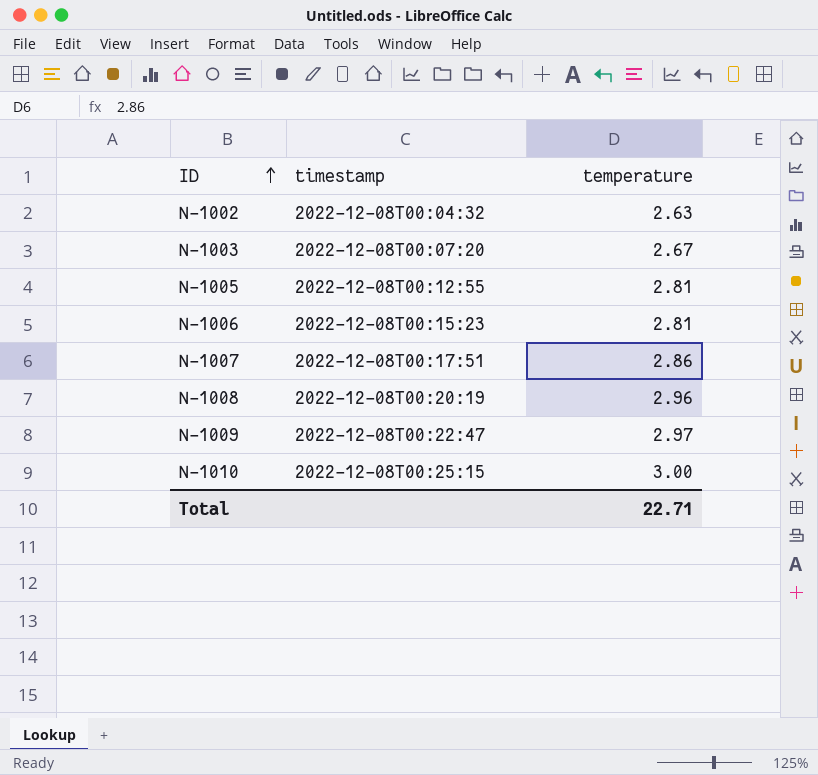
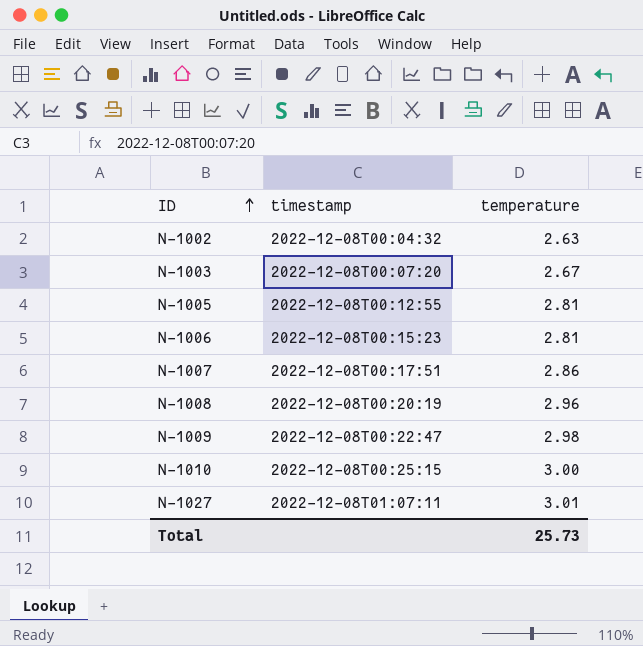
N-1009 | temperature: 2.97 -> 2.98
row N-1027: none -> 2022-12-08T01:07:11 | 3.01
Total | temperature: 22.71 -> 25.73

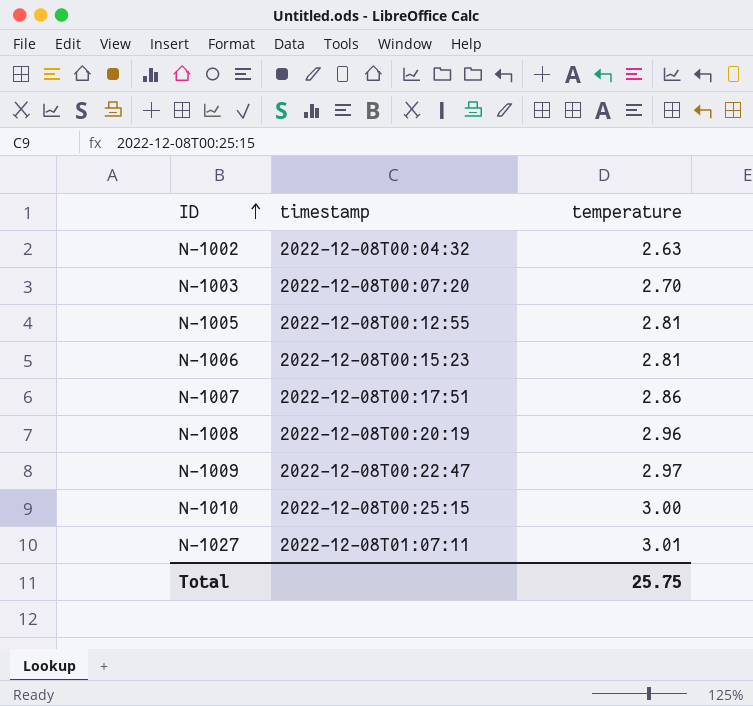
N-1003 | temperature: 2.67 -> 2.70
N-1009 | temperature: 2.98 -> 2.97
Total | temperature: 25.73 -> 25.75

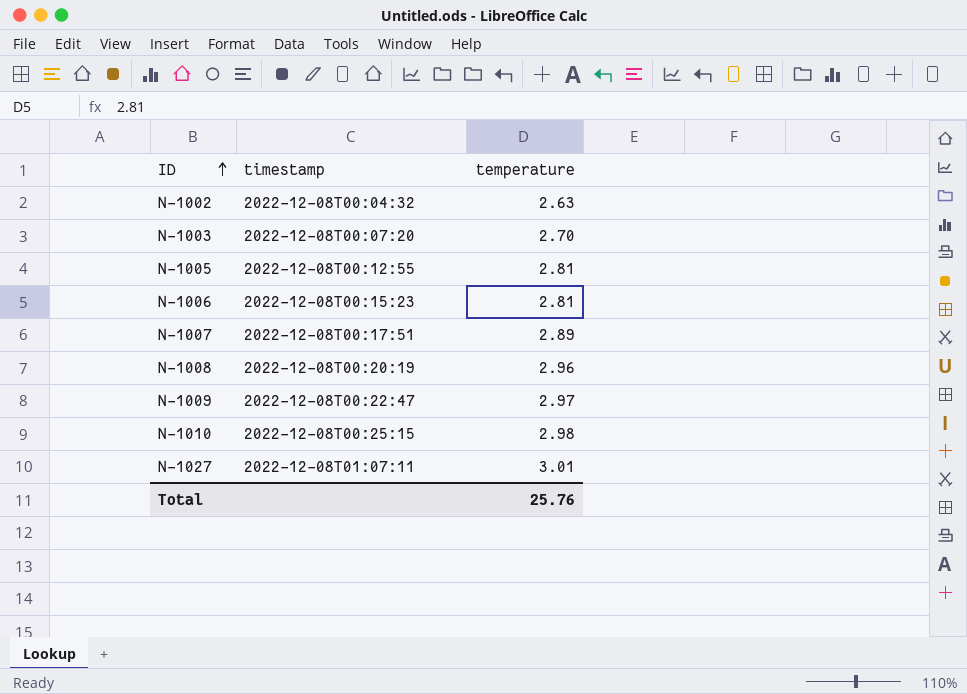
N-1007 | temperature: 2.86 -> 2.89
N-1010 | temperature: 3.00 -> 2.98
Total | temperature: 25.75 -> 25.76

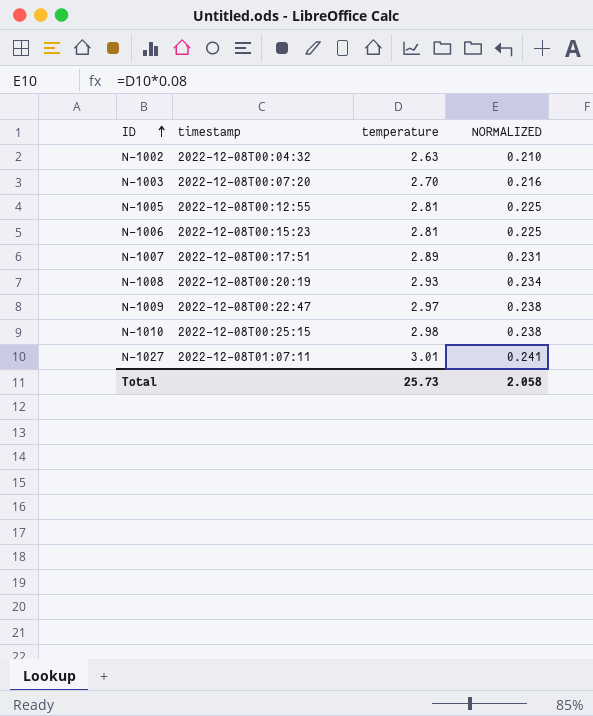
column NORMALIZED | formula: none -> [temperature] * 0.08
N-1008 | temperature: 2.96 -> 2.93
Total | temperature: 25.76 -> 25.73

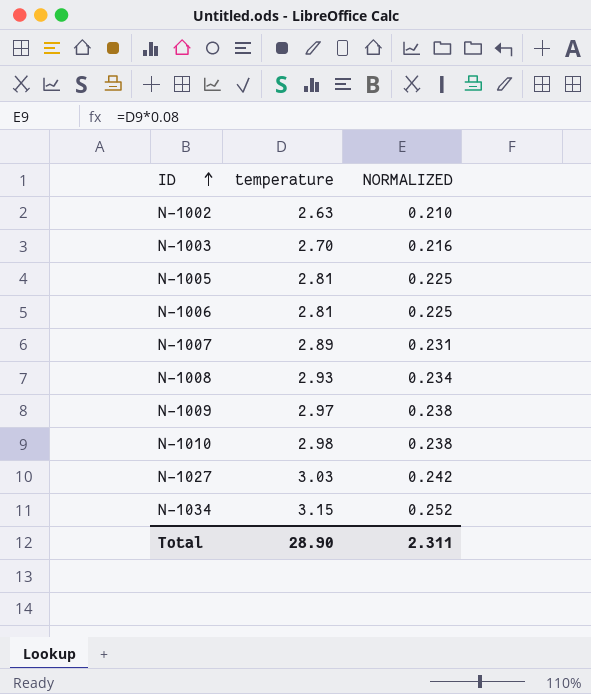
column timestamp | position: 2 -> none
N-1027 | temperature: 3.01 -> 3.03
N-1027 | NORMALIZED: 0.241 -> 0.242
row N-1034: none -> 3.15 | 0.252
Total | temperature: 25.73 -> 28.90
Total | NORMALIZED: 2.058 -> 2.311

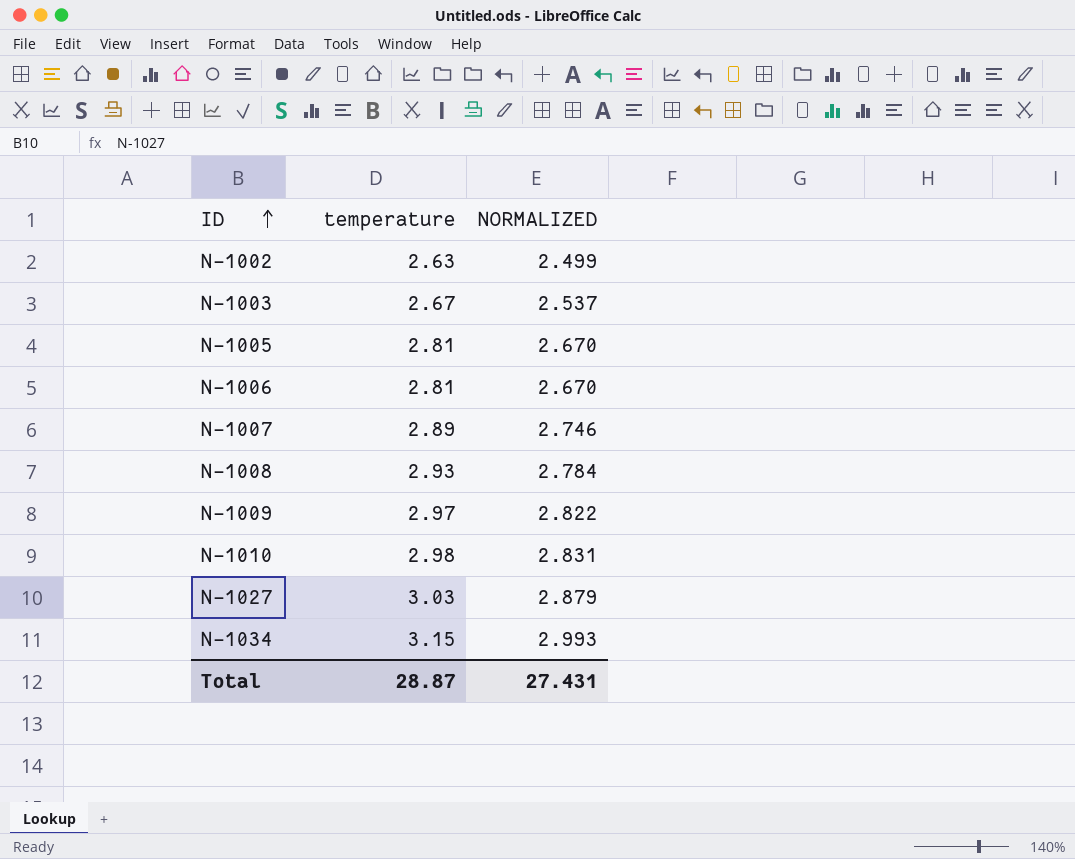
column NORMALIZED | formula: [temperature] * 0.08 -> [temperature] * 0.95
N-1003 | temperature: 2.70 -> 2.67
Total | temperature: 28.90 -> 28.87
Total | NORMALIZED: 2.311 -> 27.431

